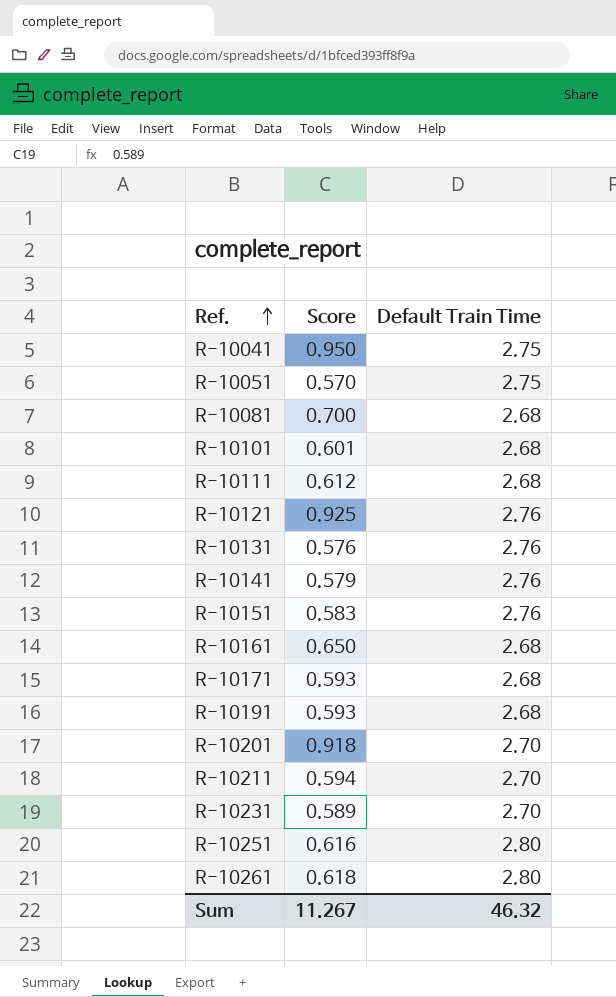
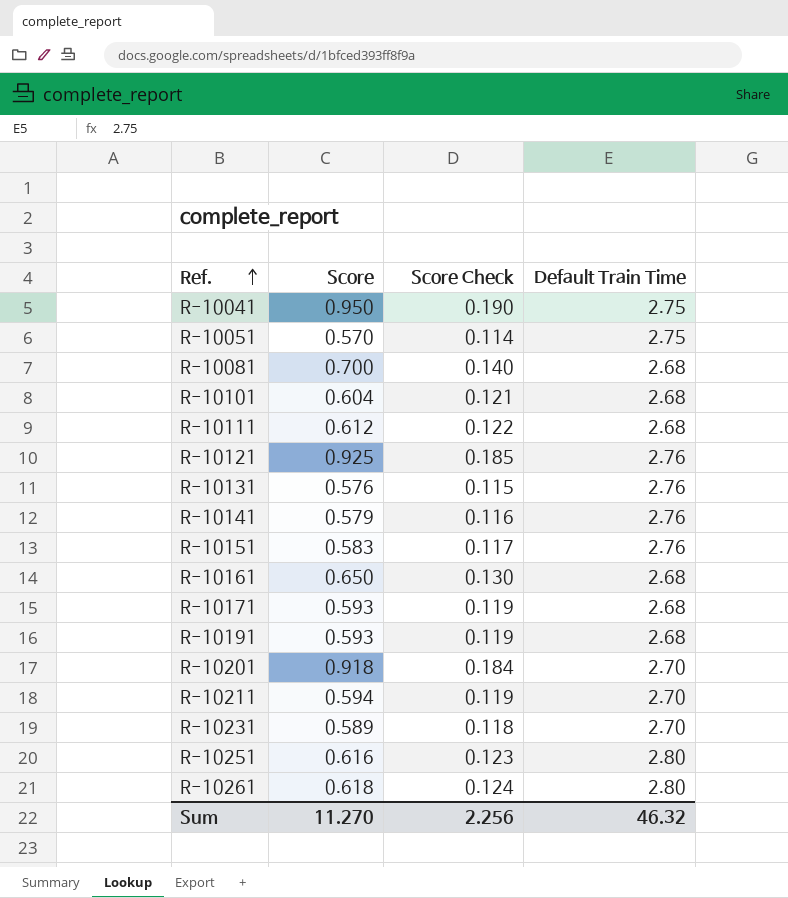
column Score Check | formula: none -> [Score] * 0.2
R-10101 | Score: 0.601 -> 0.604
Sum | Score: 11.267 -> 11.270

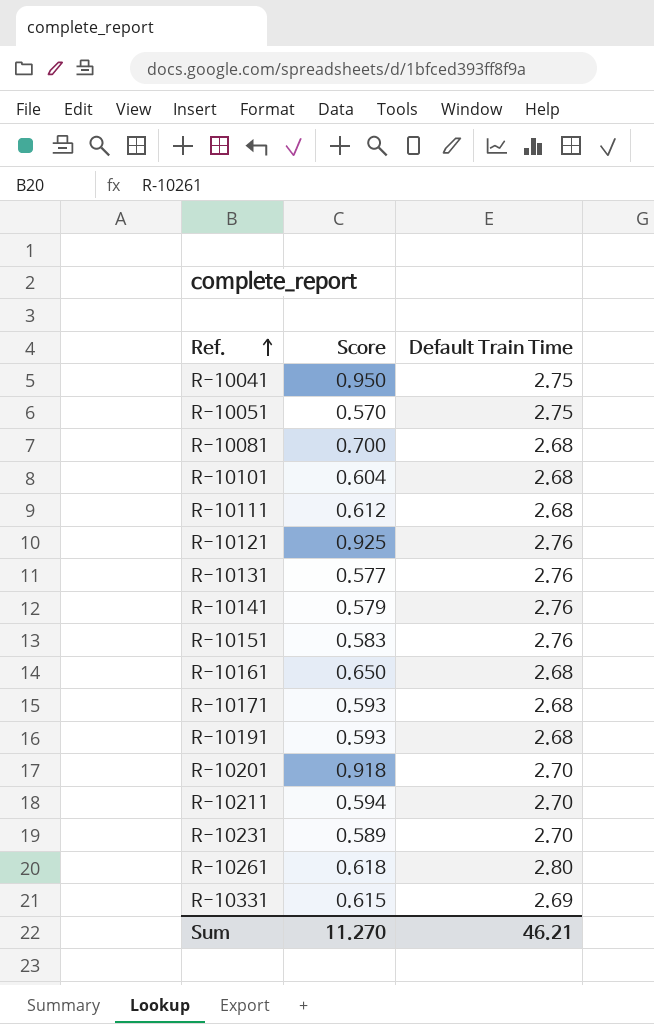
column Score Check | formula: [Score] * 0.2 -> none
row R-10251: 0.616 | 0.123 | 2.80 -> none
R-10131 | Score: 0.576 -> 0.577
row R-10331: none -> 0.615 | 2.69
Sum | Default Train Time: 46.32 -> 46.21

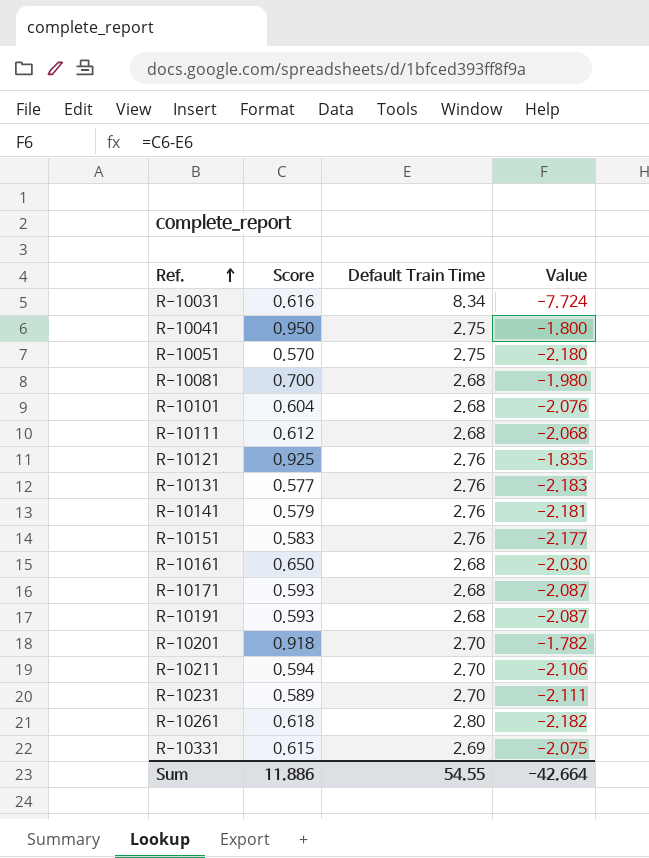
column Value | formula: none -> [Score] - [Default Train Time]
row R-10031: none -> 0.616 | 8.34 | -7.724
Sum | Score: 11.270 -> 11.886
Sum | Default Train Time: 46.21 -> 54.55

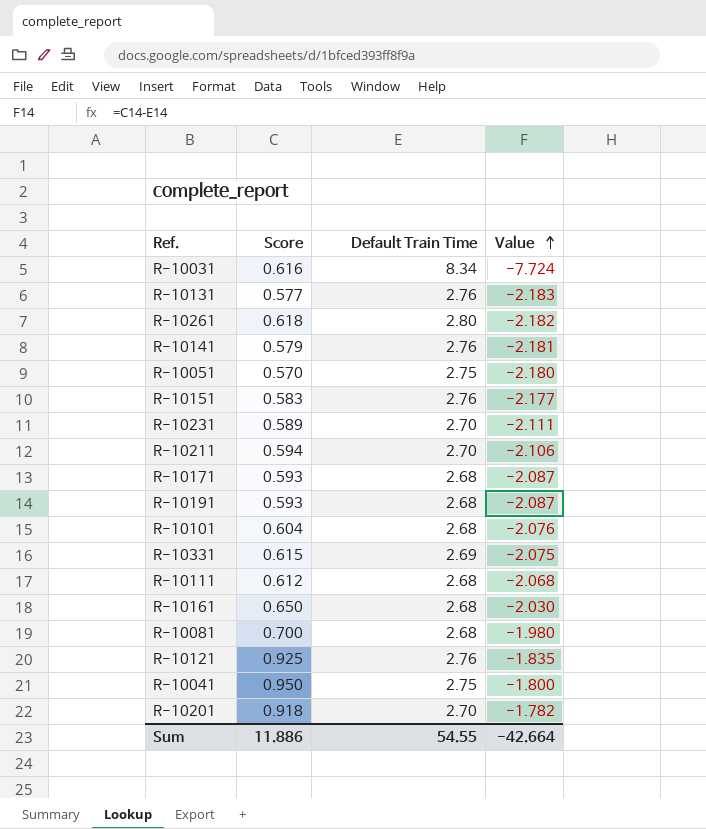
row order: Ref. ascending -> Value ascending

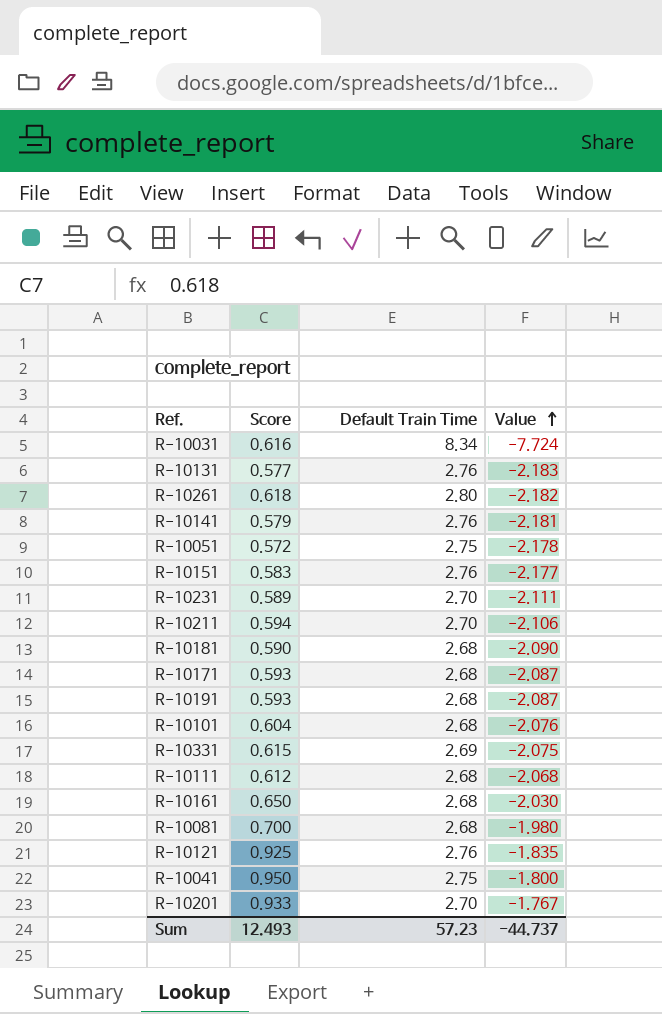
R-10051 | Score: 0.570 -> 0.572
R-10051 | Value: -2.180 -> -2.178
row R-10181: none -> 0.590 | 2.68 | -2.090
R-10201 | Score: 0.918 -> 0.933
R-10201 | Value: -1.782 -> -1.767
Sum | Score: 11.886 -> 12.493
Sum | Default Train Time: 54.55 -> 57.23
Sum | Value: -42.664 -> -44.737

